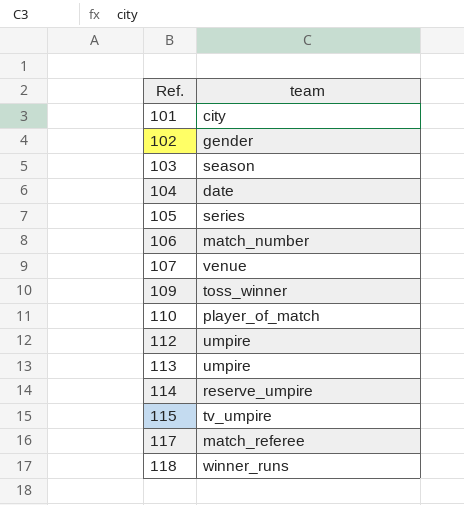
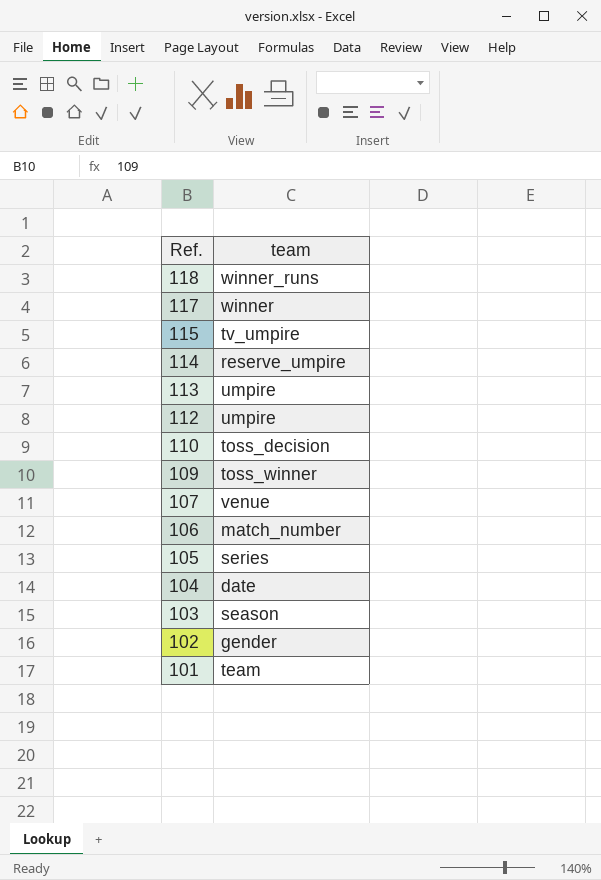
row order: Ref. ascending -> Ref. descending
117 | team: match_referee -> winner
110 | team: player_of_match -> toss_decision
101 | team: city -> team

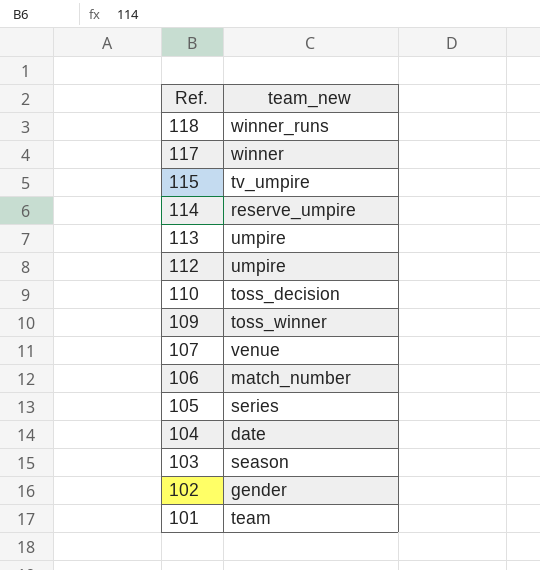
column name: team -> team_new

